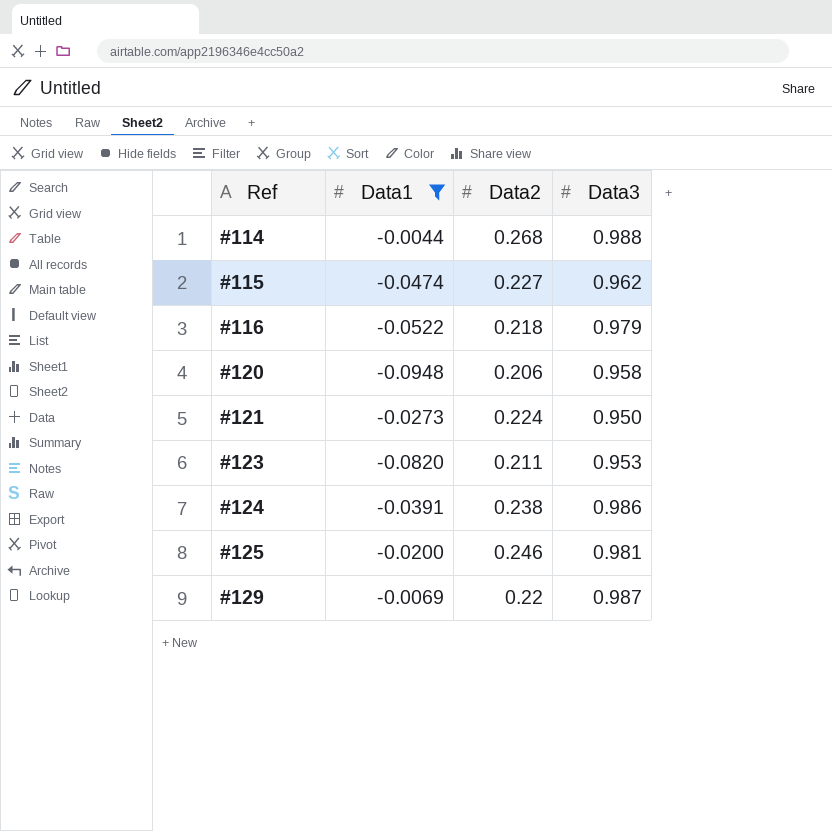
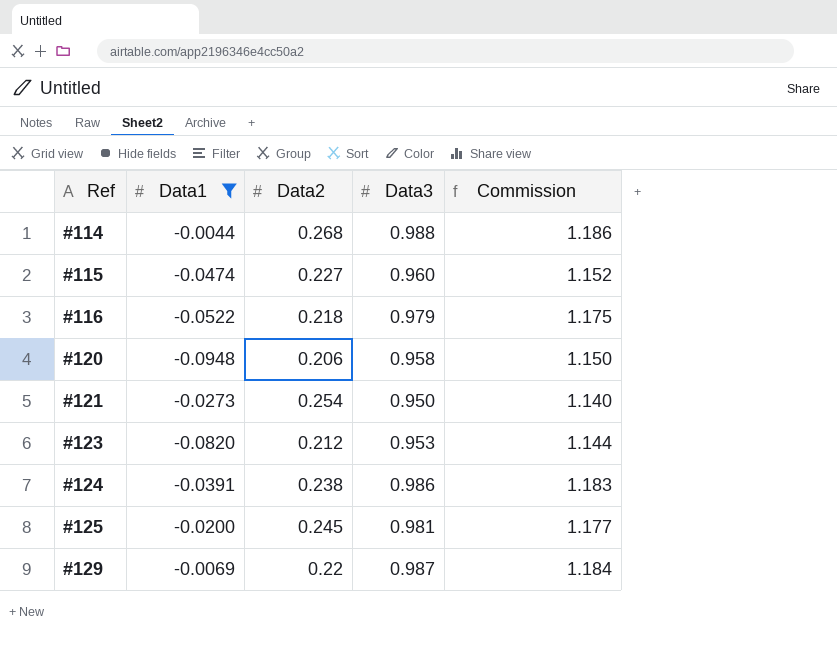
column Commission | formula: none -> [Data3] * 1.2
#115 | Data3: 0.962 -> 0.960
#121 | Data2: 0.224 -> 0.254
#123 | Data2: 0.211 -> 0.212
#125 | Data2: 0.246 -> 0.245

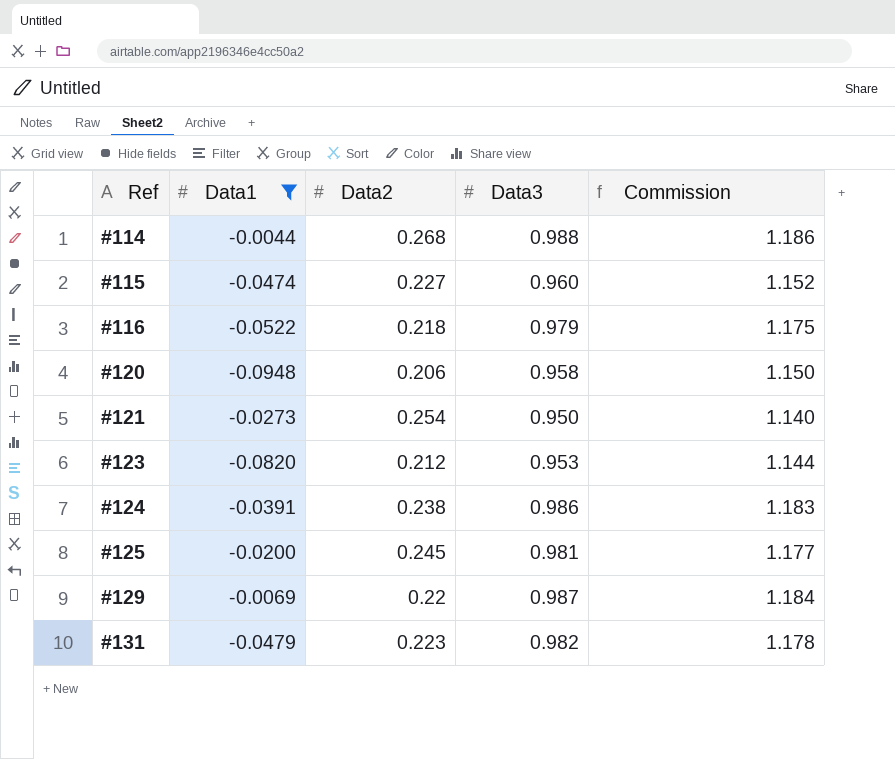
row #131: none -> -0.0479 | 0.223 | 0.982 | 1.178

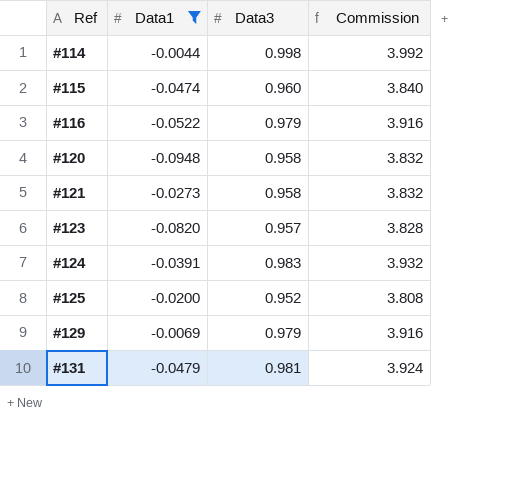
column Data2 | position: 3 -> none
column Commission | formula: [Data3] * 1.2 -> [Data3] * 4
#114 | Data3: 0.988 -> 0.998
#121 | Data3: 0.950 -> 0.958
#123 | Data3: 0.953 -> 0.957
#124 | Data3: 0.986 -> 0.983
#125 | Data3: 0.981 -> 0.952
#129 | Data3: 0.987 -> 0.979
#131 | Data3: 0.982 -> 0.981

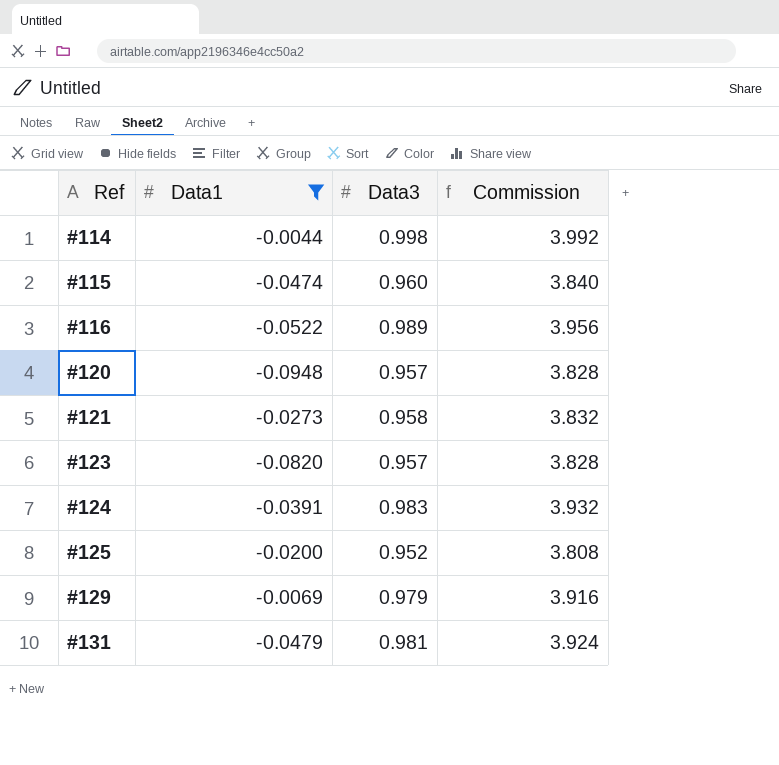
#116 | Data3: 0.979 -> 0.989
#116 | Commission: 3.916 -> 3.956
#120 | Data3: 0.958 -> 0.957
#120 | Commission: 3.832 -> 3.828

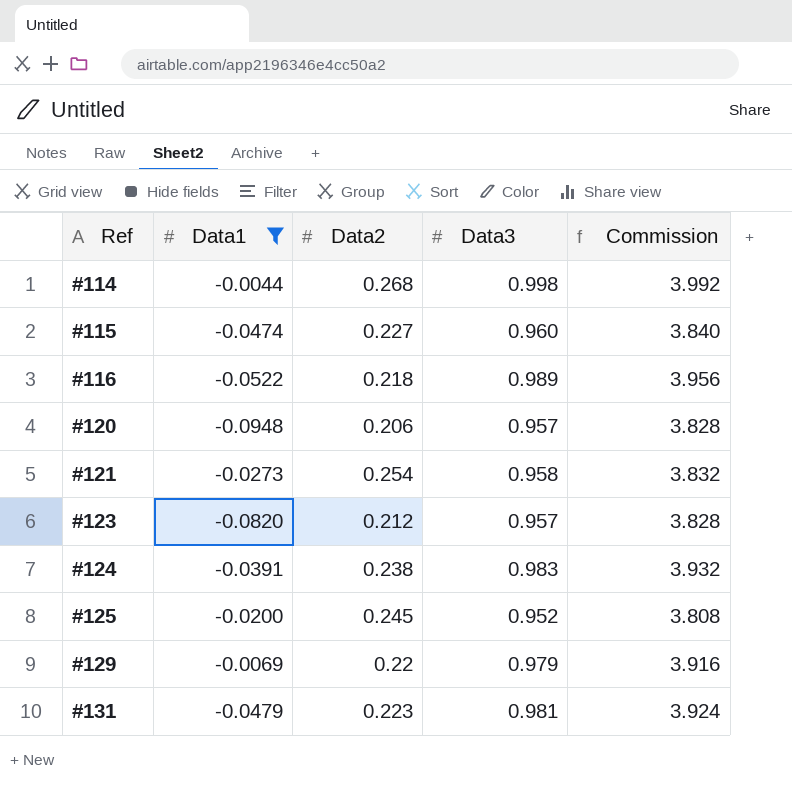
column Data2 | position: none -> 3

